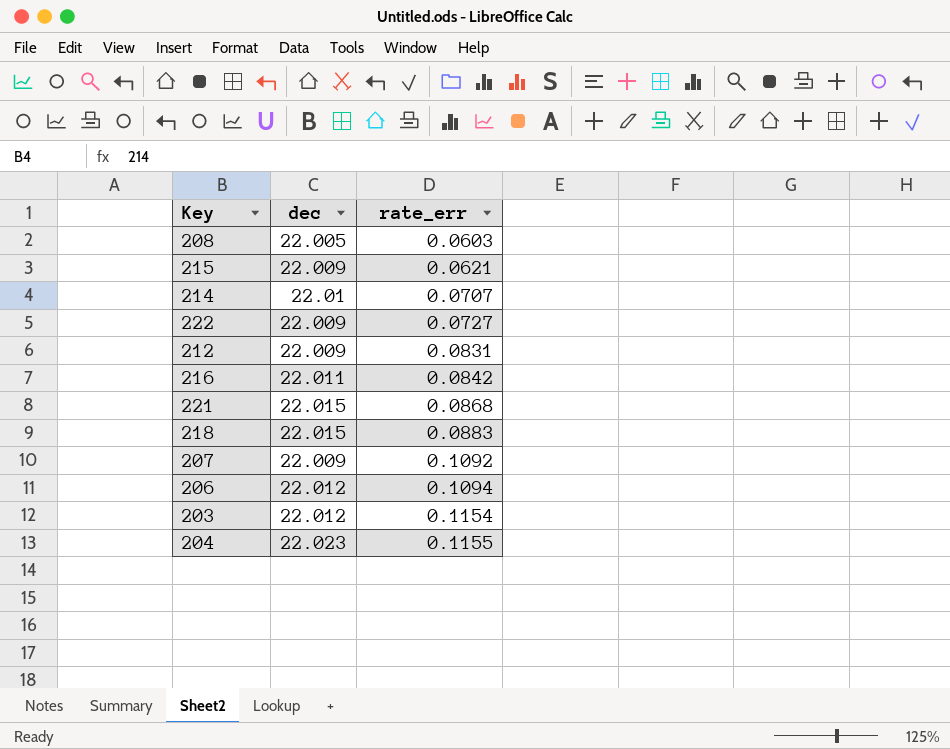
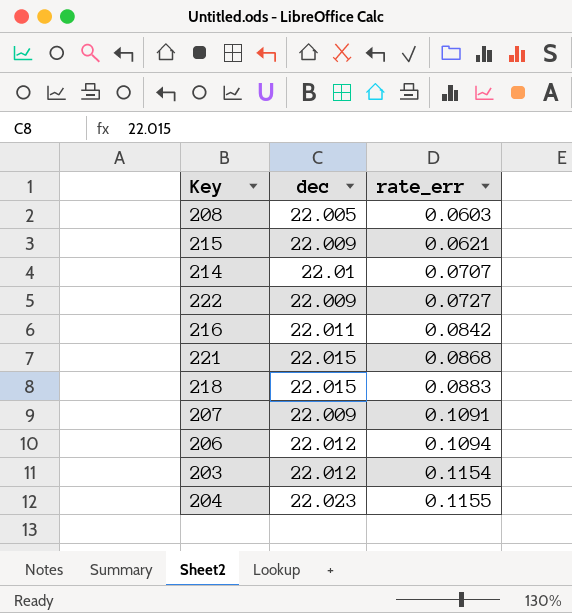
row 212: 22.009 | 0.0831 -> none
207 | rate_err: 0.1092 -> 0.1091

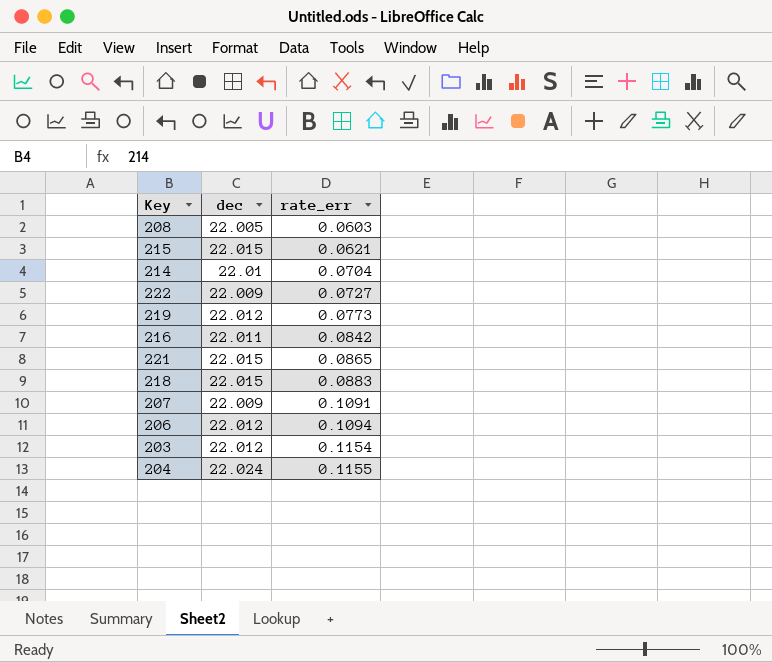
215 | dec: 22.009 -> 22.015
214 | rate_err: 0.0707 -> 0.0704
row 219: none -> 22.012 | 0.0773
221 | rate_err: 0.0868 -> 0.0865
204 | dec: 22.023 -> 22.024

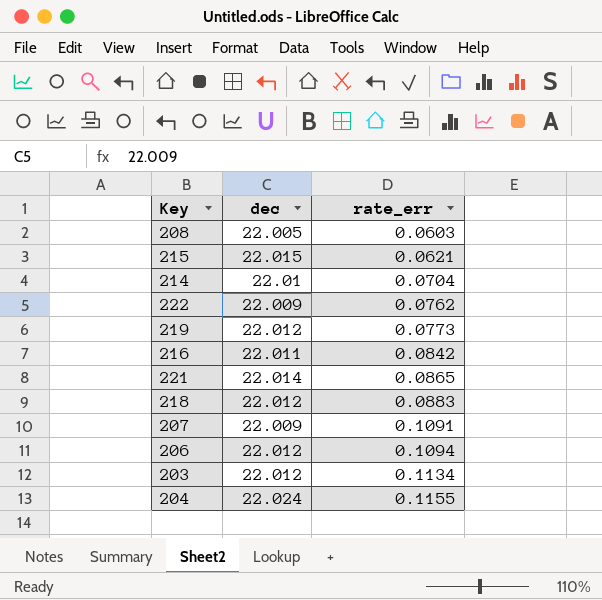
222 | rate_err: 0.0727 -> 0.0762
221 | dec: 22.015 -> 22.014
218 | dec: 22.015 -> 22.012
203 | rate_err: 0.1154 -> 0.1134

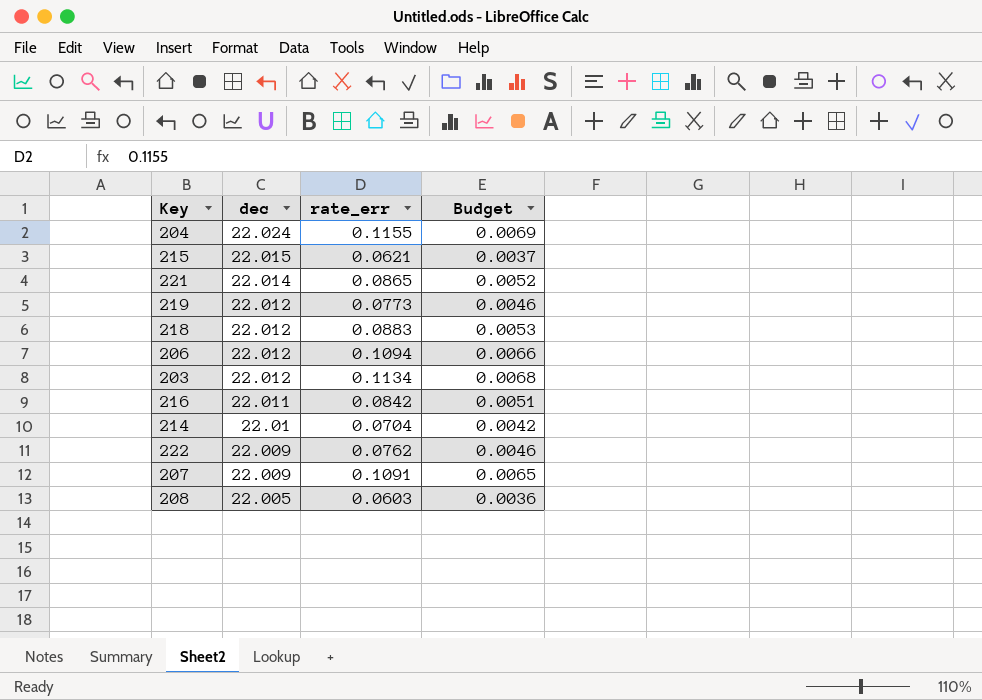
row order: rate_err ascending -> dec descending
column Budget | formula: none -> [rate_err] * 0.06

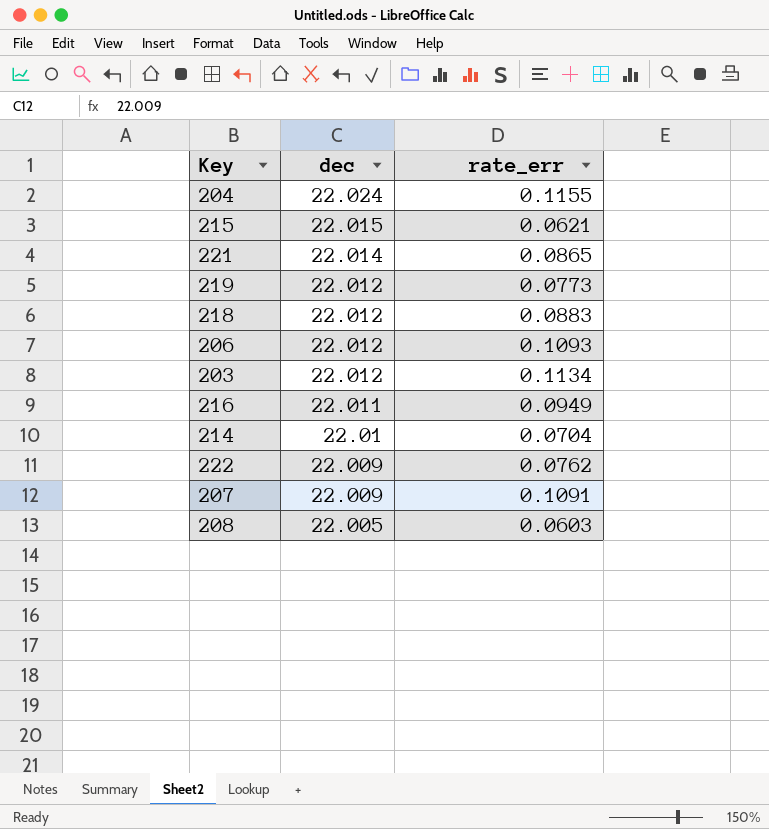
column Budget | formula: [rate_err] * 0.06 -> none
206 | rate_err: 0.1094 -> 0.1093
216 | rate_err: 0.0842 -> 0.0949

